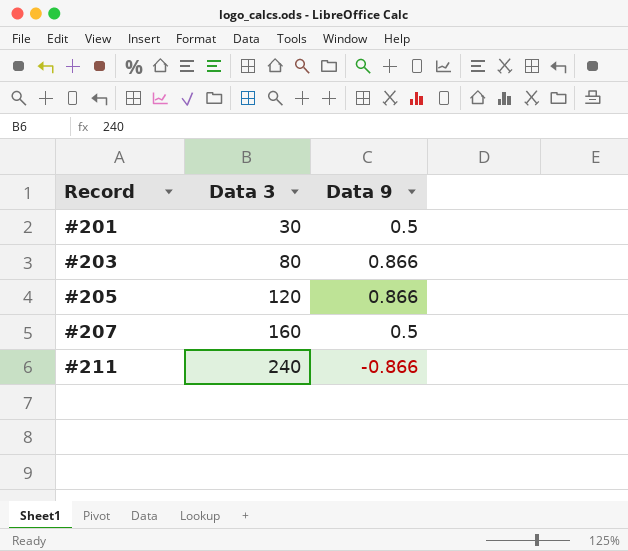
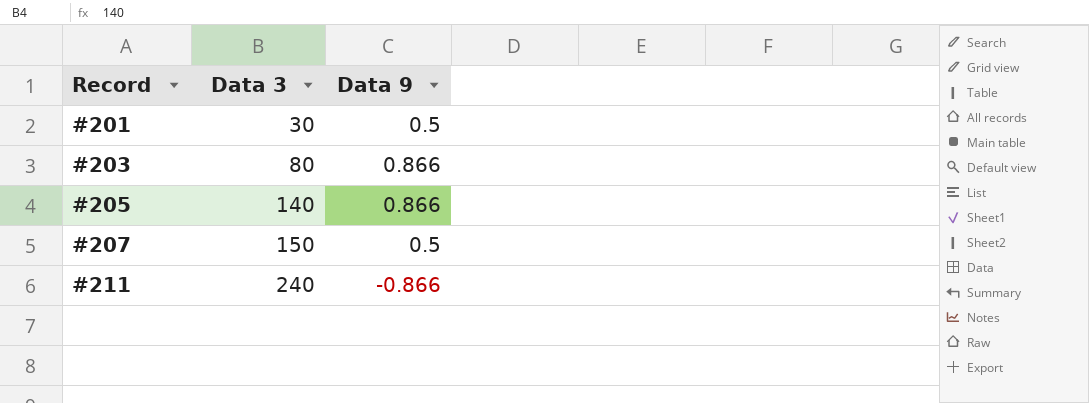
#205 | Data 3: 120 -> 140
#207 | Data 3: 160 -> 150

